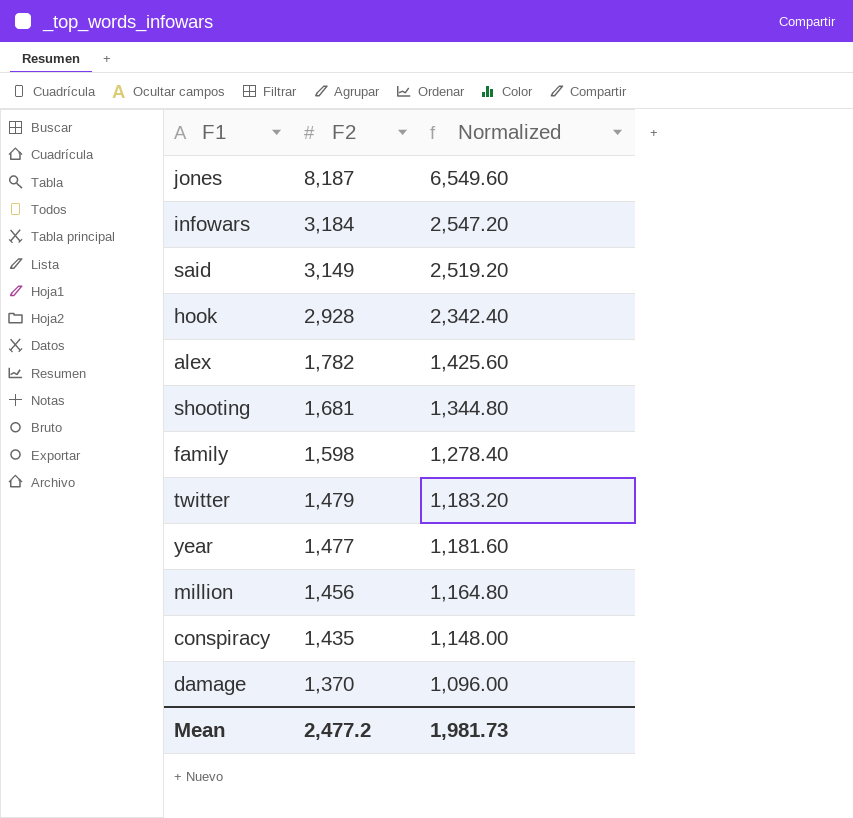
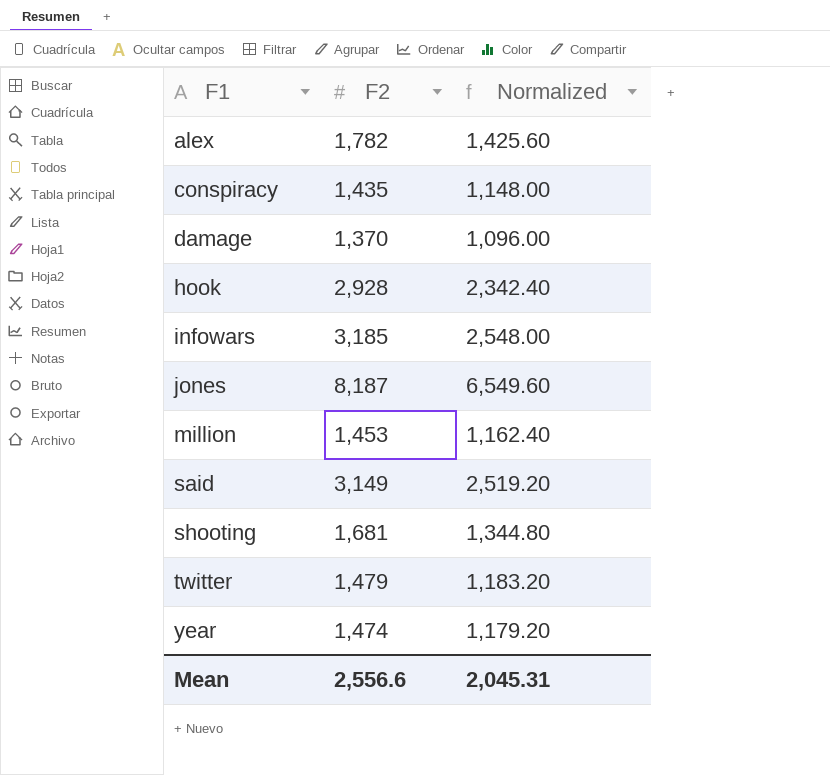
row order: F2 descending -> F1 ascending
row family: 1,598 | 1,278.40 -> none
infowars | F2: 3,184 -> 3,185
infowars | Normalized: 2,547.20 -> 2,548.00
million | F2: 1,456 -> 1,453
million | Normalized: 1,164.80 -> 1,162.40
year | F2: 1,477 -> 1,474
year | Normalized: 1,181.60 -> 1,179.20
Mean | F2: 2,477.2 -> 2,556.6
Mean | Normalized: 1,981.73 -> 2,045.31

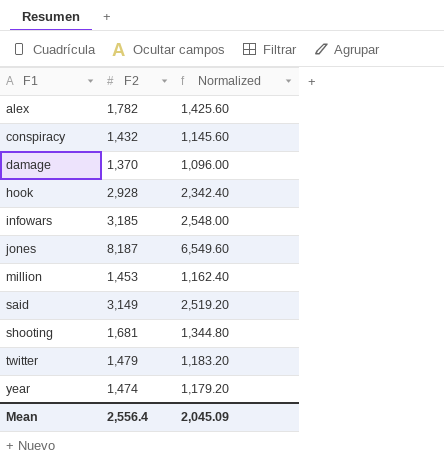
conspiracy | F2: 1,435 -> 1,432
conspiracy | Normalized: 1,148.00 -> 1,145.60
Mean | F2: 2,556.6 -> 2,556.4
Mean | Normalized: 2,045.31 -> 2,045.09

